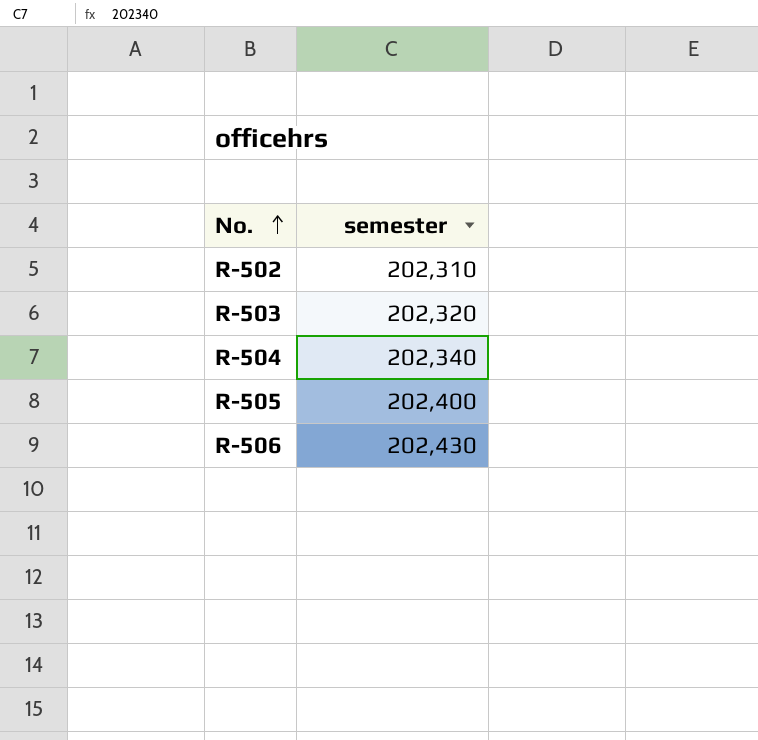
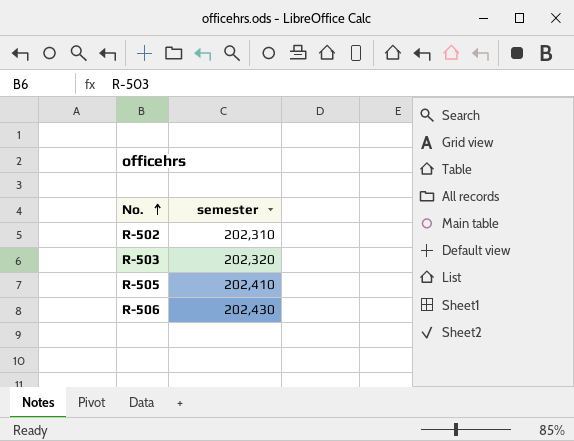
row R-504: 202,340 -> none
R-505 | semester: 202,400 -> 202,410

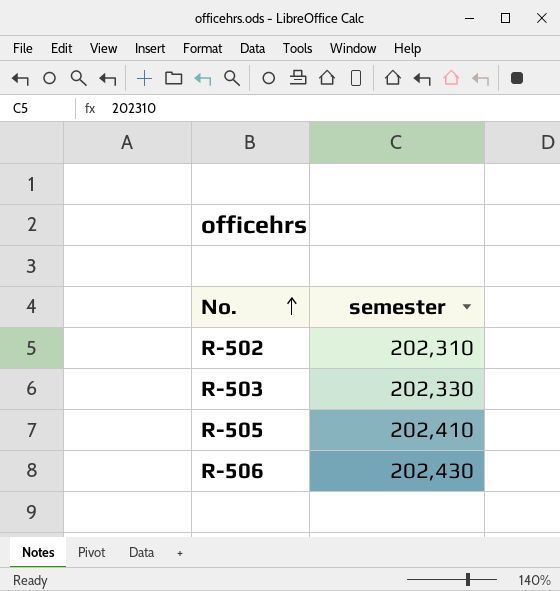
R-503 | semester: 202,320 -> 202,330

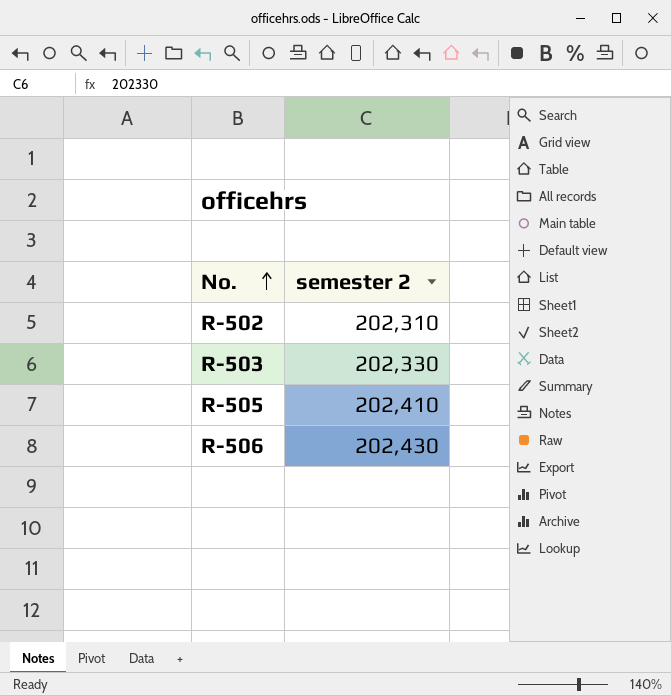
column name: semester -> semester 2

